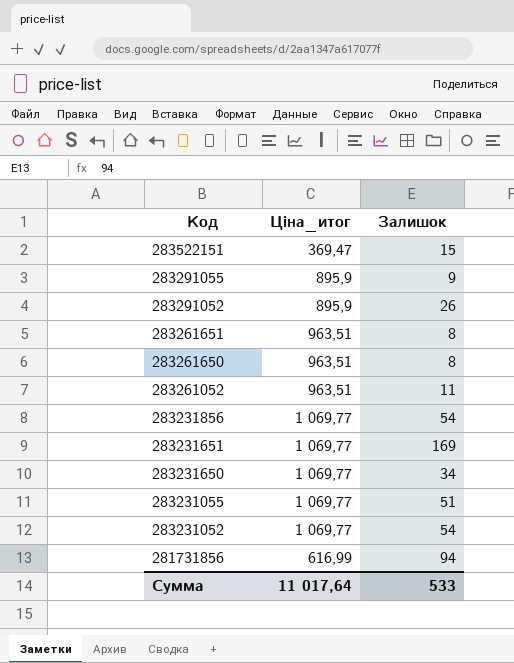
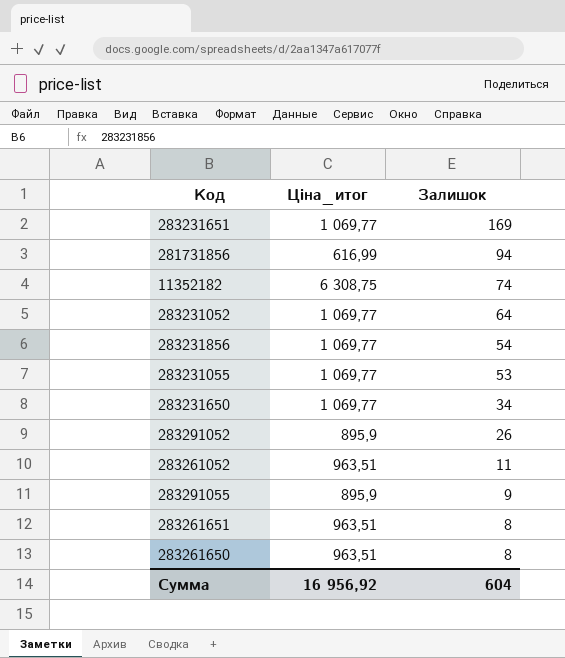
row order: Код descending -> Залишок descending
row 283522151: 369,47 | 15 -> none
row 11352182: none -> 6 308,75 | 74
283231052 | Залишок: 54 -> 64
283231055 | Залишок: 51 -> 53
Сумма | Ціна_итог: 11 017,64 -> 16 956,92
Сумма | Залишок: 533 -> 604

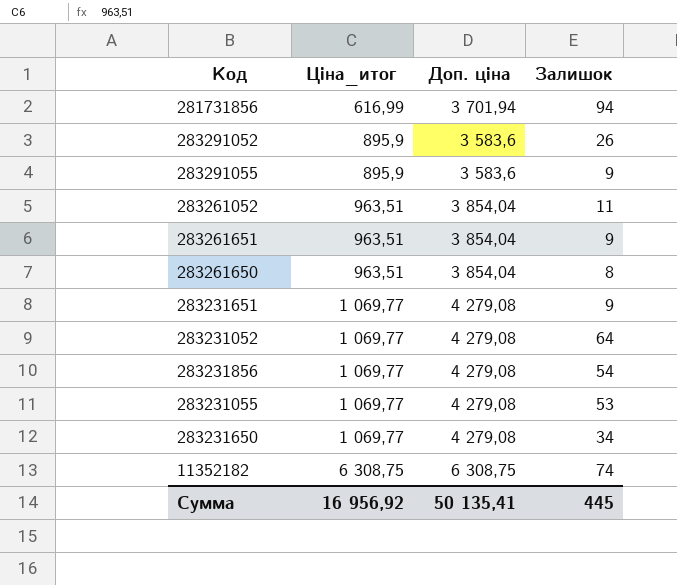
row order: Залишок descending -> Ціна_итог ascending
column Доп. ціна | position: none -> 3
283261651 | Залишок: 8 -> 9
283231651 | Залишок: 169 -> 9
Сумма | Залишок: 604 -> 445

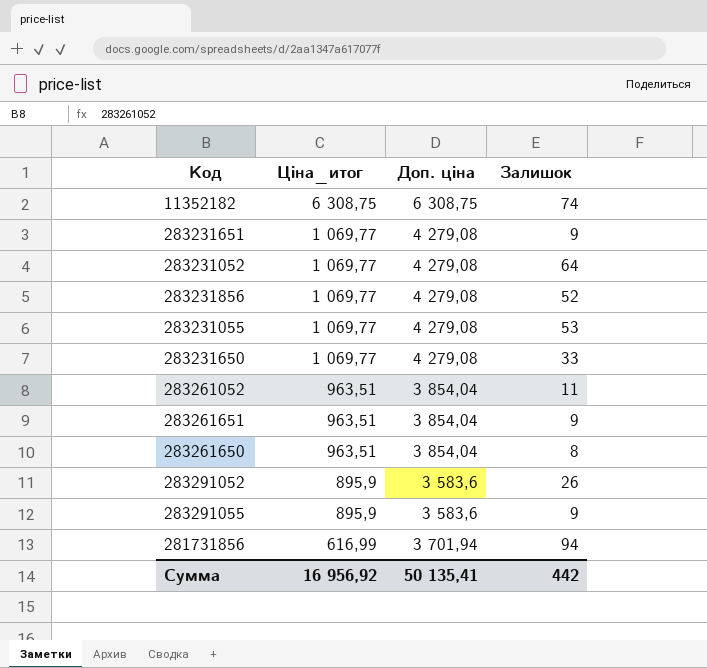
row order: Ціна_итог ascending -> Ціна_итог descending
283231856 | Залишок: 54 -> 52
283231650 | Залишок: 34 -> 33
Сумма | Залишок: 445 -> 442

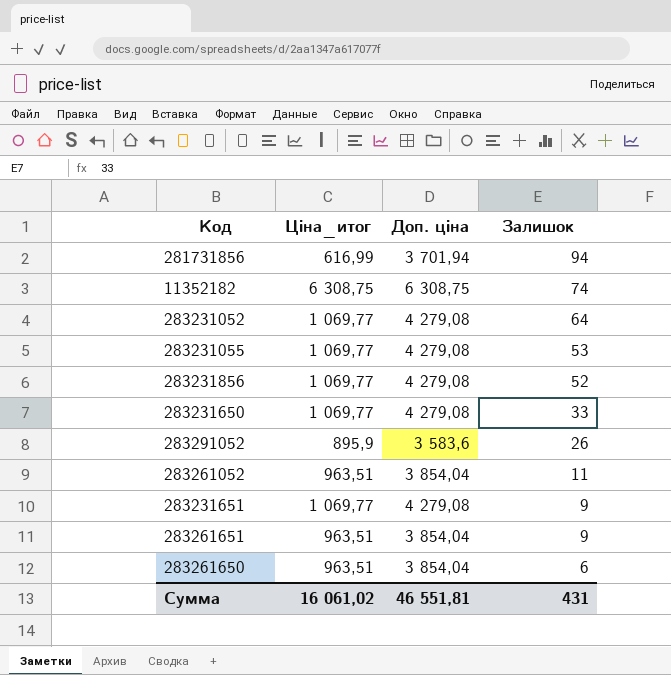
row order: Ціна_итог descending -> Залишок descending
row 283291055: 895,9 | 3 583,6 | 9 -> none
283261650 | Залишок: 8 -> 6
Сумма | Ціна_итог: 16 956,92 -> 16 061,02
Сумма | Доп. ціна: 50 135,41 -> 46 551,81
Сумма | Залишок: 442 -> 431

